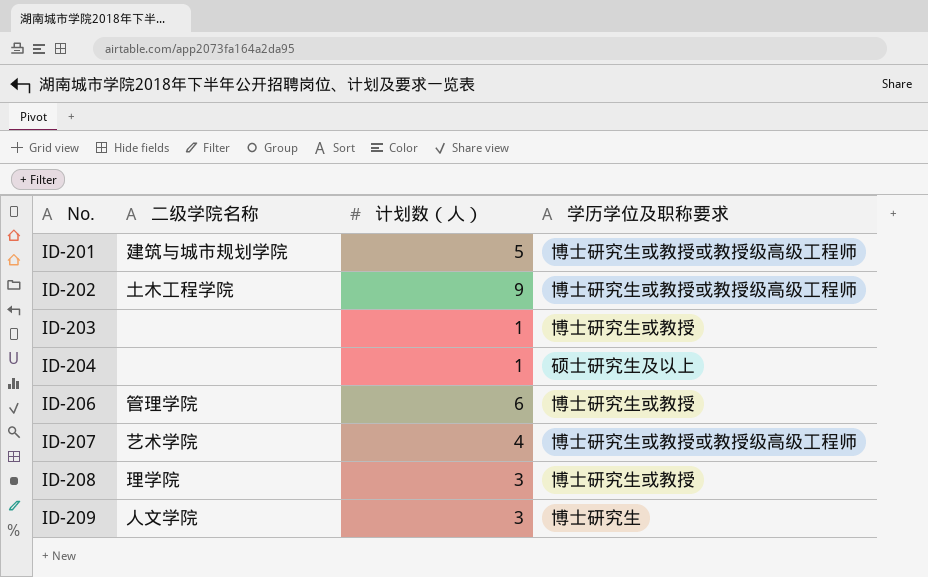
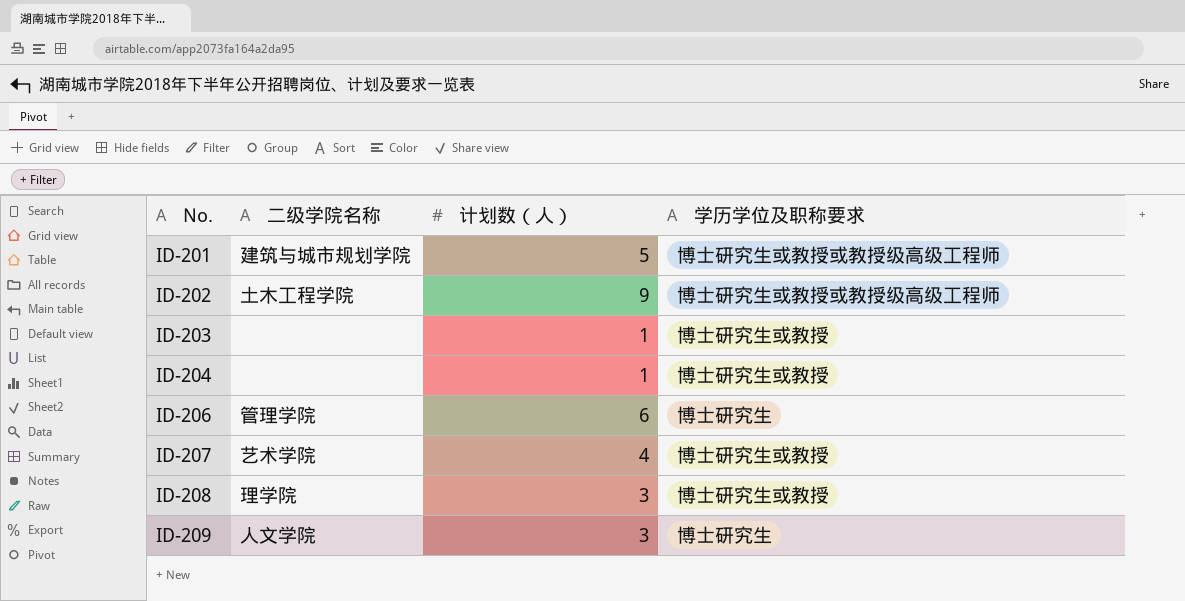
ID-204 | 学历学位及职称要求: 硕士研究生及以上 -> 博士研究生或教授
ID-206 | 学历学位及职称要求: 博士研究生或教授 -> 博士研究生
ID-207 | 学历学位及职称要求: 博士研究生或教授或教授级高级工程师 -> 博士研究生或教授

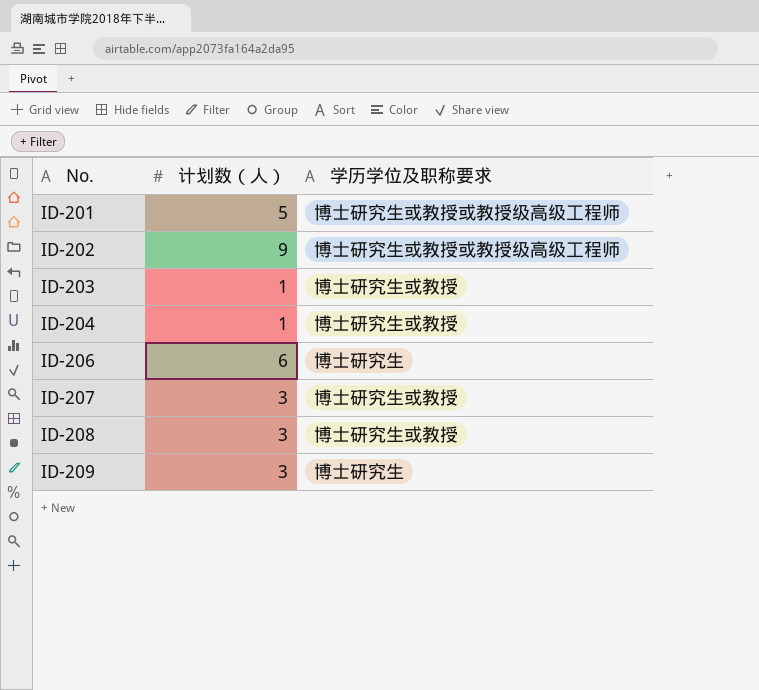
column 二级学院名称 | position: 2 -> none
ID-207 | 计划数（人）: 4 -> 3

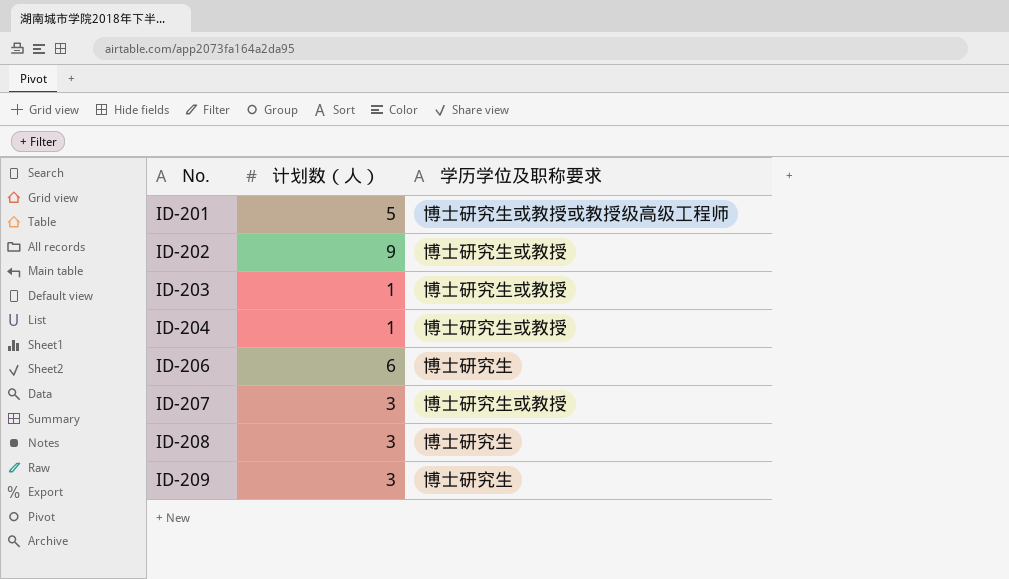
ID-202 | 学历学位及职称要求: 博士研究生或教授或教授级高级工程师 -> 博士研究生或教授
ID-208 | 学历学位及职称要求: 博士研究生或教授 -> 博士研究生

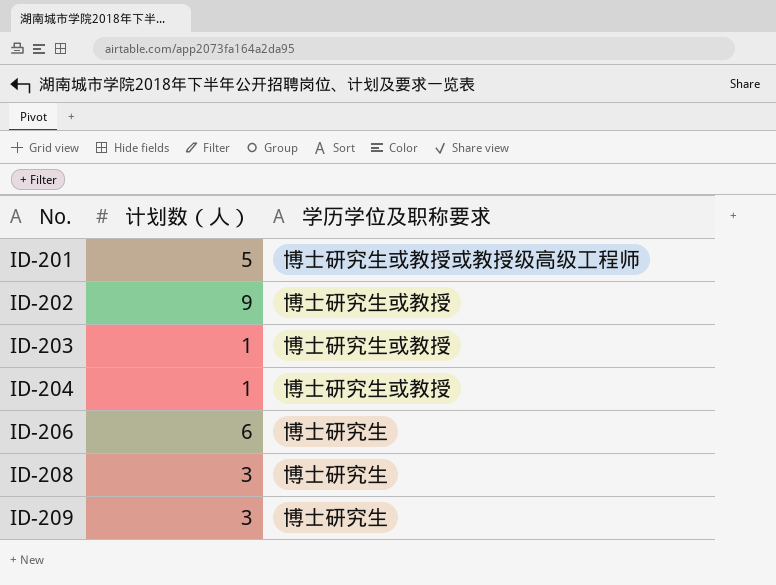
row ID-207: 3 | 博士研究生或教授 -> none

